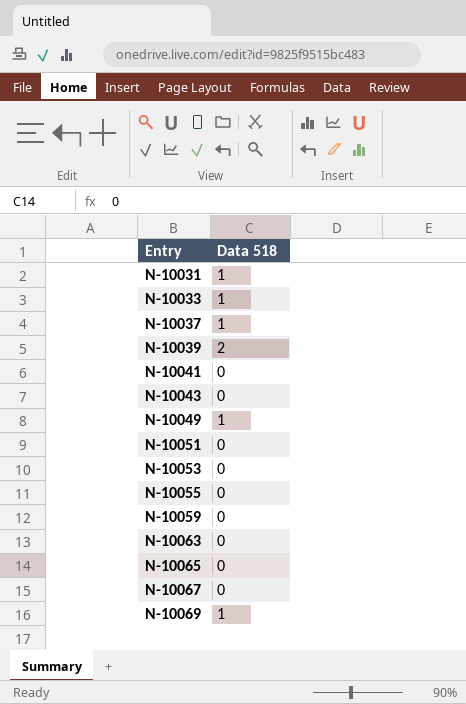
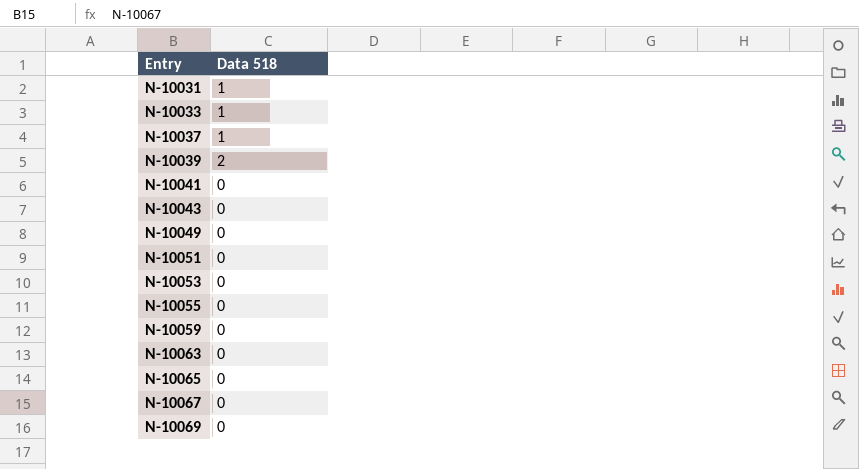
N-10049 | Data 518: 1 -> 0
N-10069 | Data 518: 1 -> 0

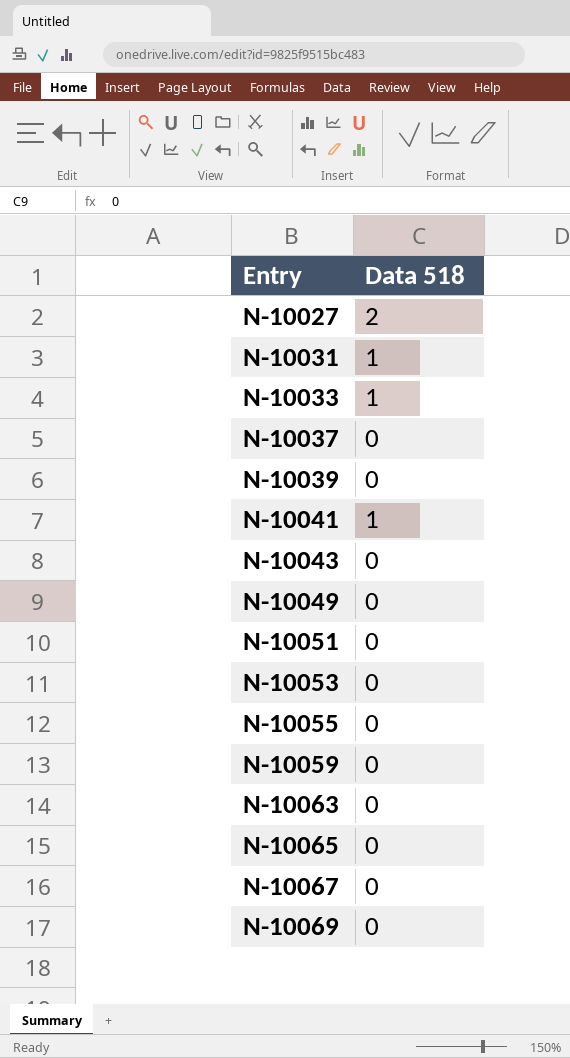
row N-10027: none -> 2
N-10037 | Data 518: 1 -> 0
N-10039 | Data 518: 2 -> 0
N-10041 | Data 518: 0 -> 1

